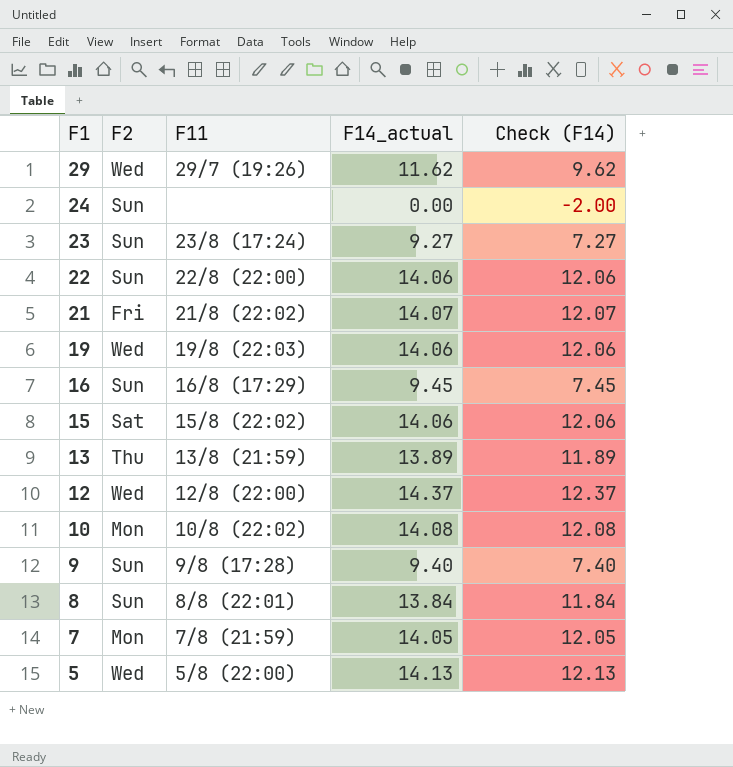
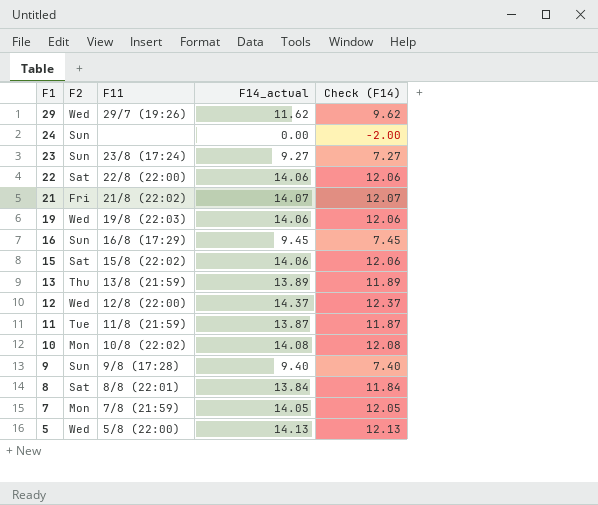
22 | F2: Sun -> Sat
row 11: none -> Tue | 11/8 (21:59) | 13.87 | 11.87
8 | F2: Sun -> Sat

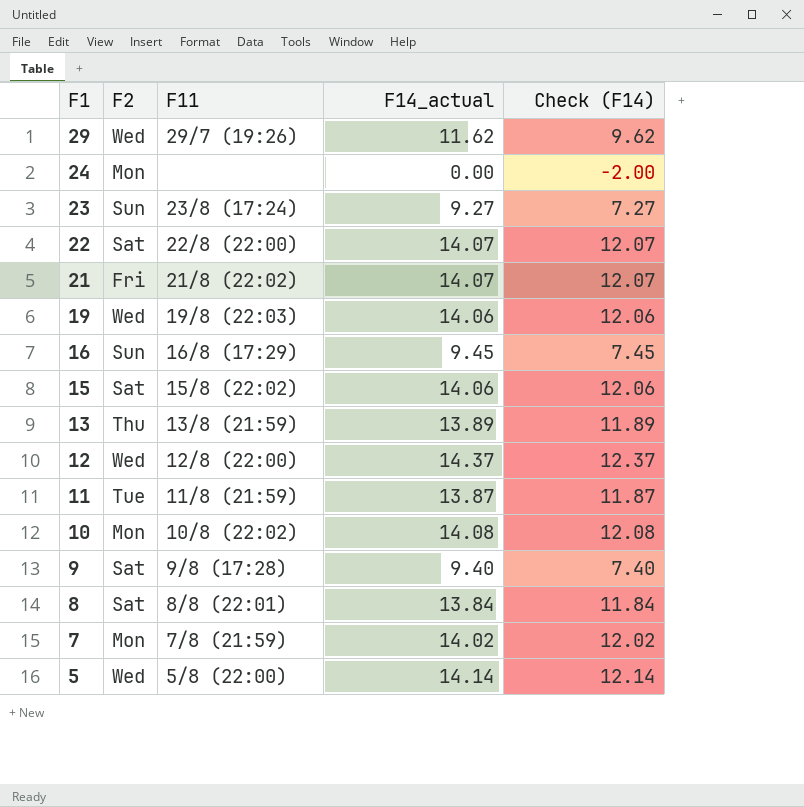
24 | F2: Sun -> Mon
22 | F14_actual: 14.06 -> 14.07
22 | Check (F14): 12.06 -> 12.07
9 | F2: Sun -> Sat
7 | F14_actual: 14.05 -> 14.02
7 | Check (F14): 12.05 -> 12.02
5 | F14_actual: 14.13 -> 14.14
5 | Check (F14): 12.13 -> 12.14

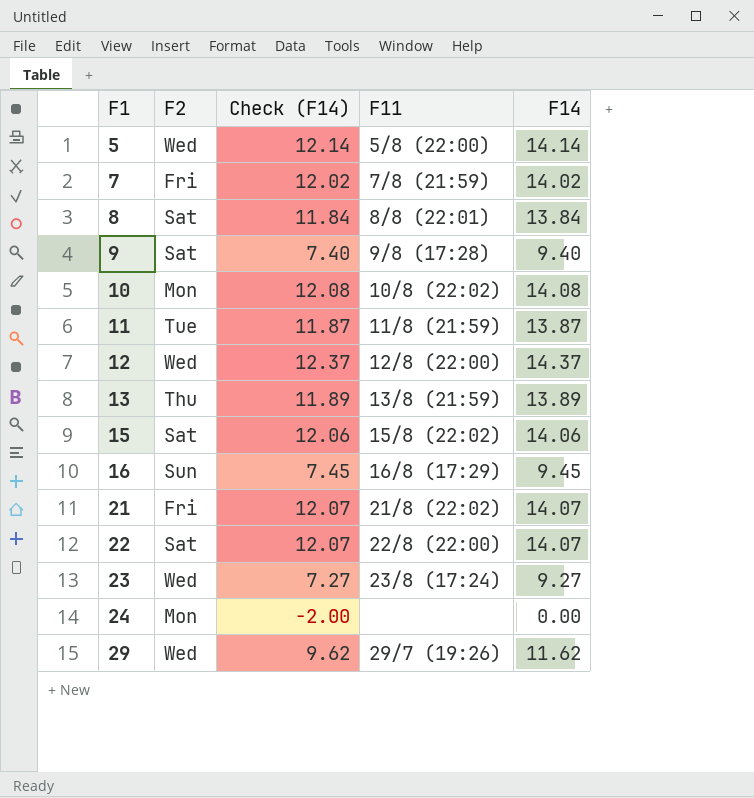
row order: F1 descending -> F1 ascending
column Check (F14) | position: 5 -> 3
column name: F14_actual -> F14
row 19: Wed | 19/8 (22:03) | 14.06 | 12.06 -> none
7 | F2: Mon -> Fri
23 | F2: Sun -> Wed

